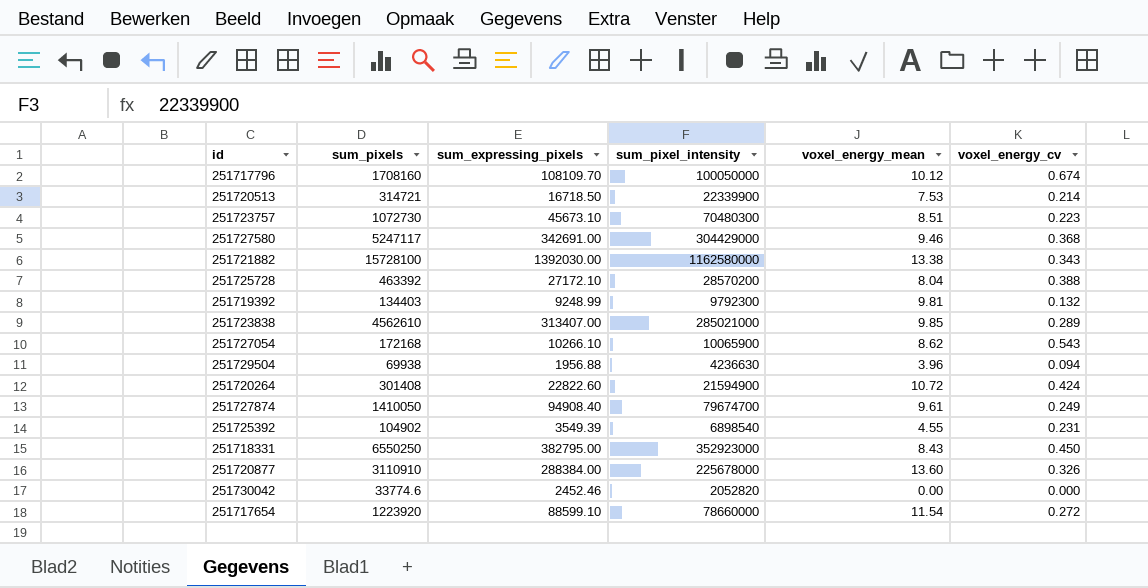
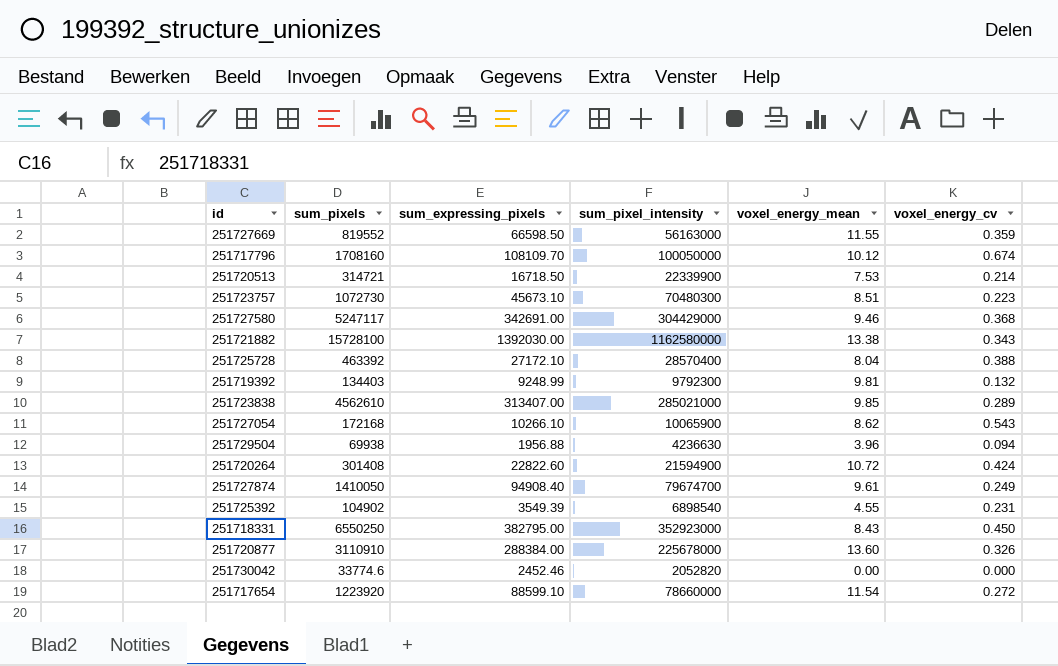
row 251727669: none -> 819552 | 66598.50 | 56163000 | 11.55 | 0.359
251725728 | sum_pixel_intensity: 28570200 -> 28570400

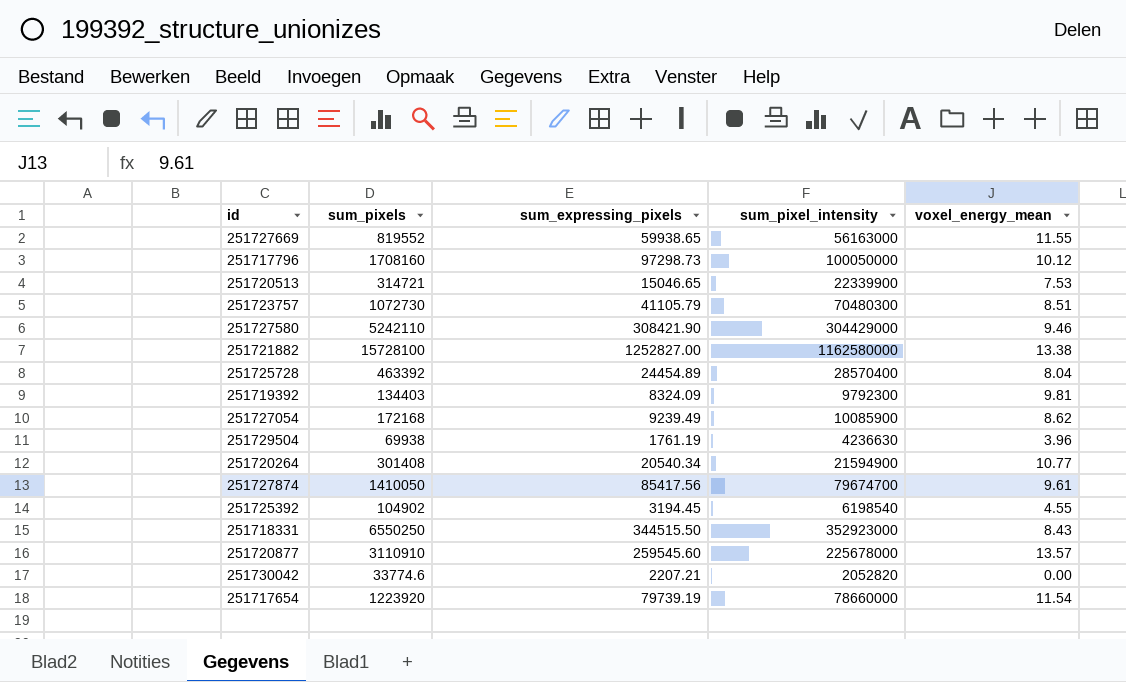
column voxel_energy_cv | position: 6 -> none
row 251723838: 4562610 | 313407.00 | 285021000 | 9.85 | 0.289 -> none
251727669 | sum_expressing_pixels: 66598.50 -> 59938.65
251717796 | sum_expressing_pixels: 108109.70 -> 97298.73
251720513 | sum_expressing_pixels: 16718.50 -> 15046.65
251723757 | sum_expressing_pixels: 45673.10 -> 41105.79
251727580 | sum_pixels: 5247117 -> 5242110
251727580 | sum_expressing_pixels: 342691.00 -> 308421.90
251721882 | sum_expressing_pixels: 1392030.00 -> 1252827.00
251725728 | sum_expressing_pixels: 27172.10 -> 24454.89
251719392 | sum_expressing_pixels: 9248.99 -> 8324.09
251727054 | sum_expressing_pixels: 10266.10 -> 9239.49
251727054 | sum_pixel_intensity: 10065900 -> 10085900
251729504 | sum_expressing_pixels: 1956.88 -> 1761.19
251720264 | sum_expressing_pixels: 22822.60 -> 20540.34
251720264 | voxel_energy_mean: 10.72 -> 10.77
251727874 | sum_expressing_pixels: 94908.40 -> 85417.56
251725392 | sum_expressing_pixels: 3549.39 -> 3194.45
251725392 | sum_pixel_intensity: 6898540 -> 6198540
251718331 | sum_expressing_pixels: 382795.00 -> 344515.50
251720877 | sum_expressing_pixels: 288384.00 -> 259545.60
251720877 | voxel_energy_mean: 13.60 -> 13.57
251730042 | sum_expressing_pixels: 2452.46 -> 2207.21
251717654 | sum_expressing_pixels: 88599.10 -> 79739.19

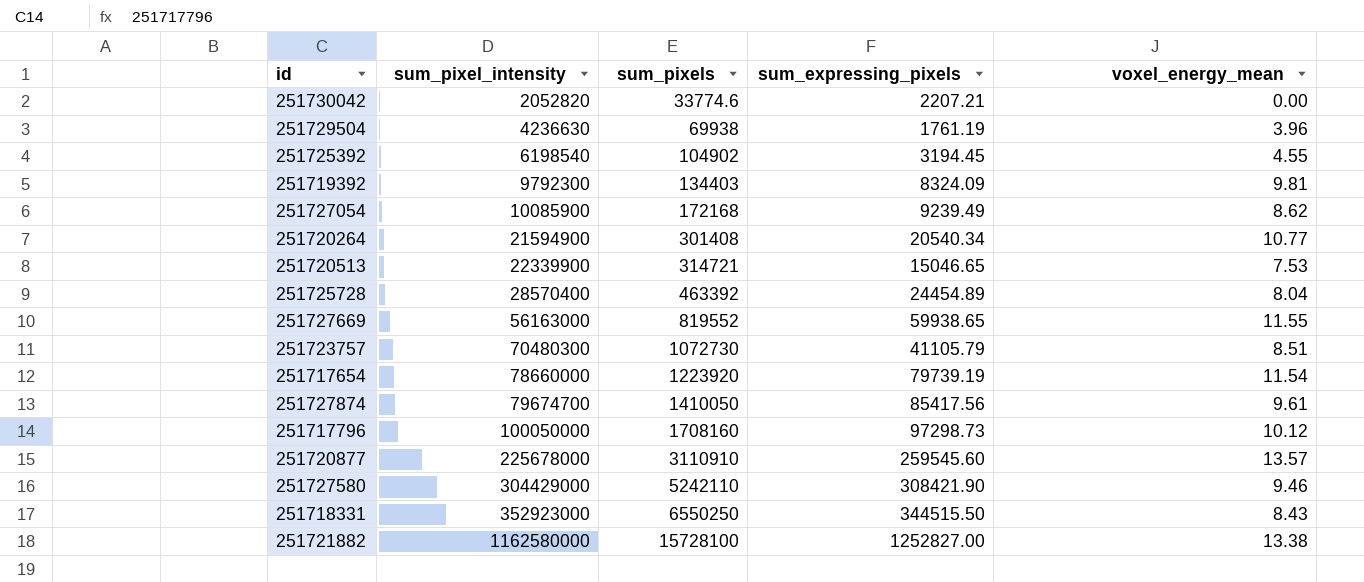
row order: none -> sum_pixel_intensity ascending
column sum_pixel_intensity | position: 4 -> 2

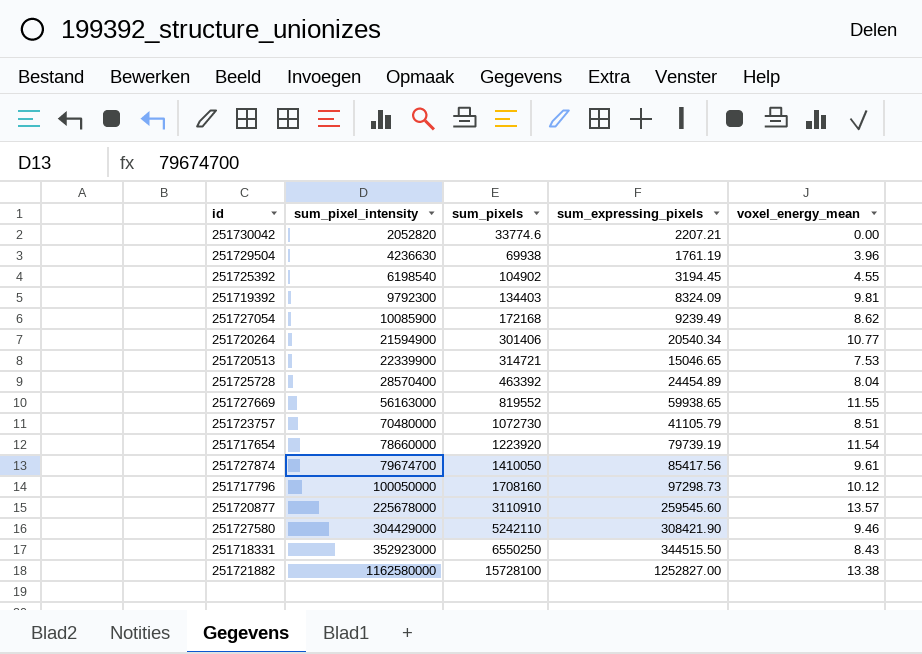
251720264 | sum_pixels: 301408 -> 301406
251723757 | sum_pixel_intensity: 70480300 -> 70480000

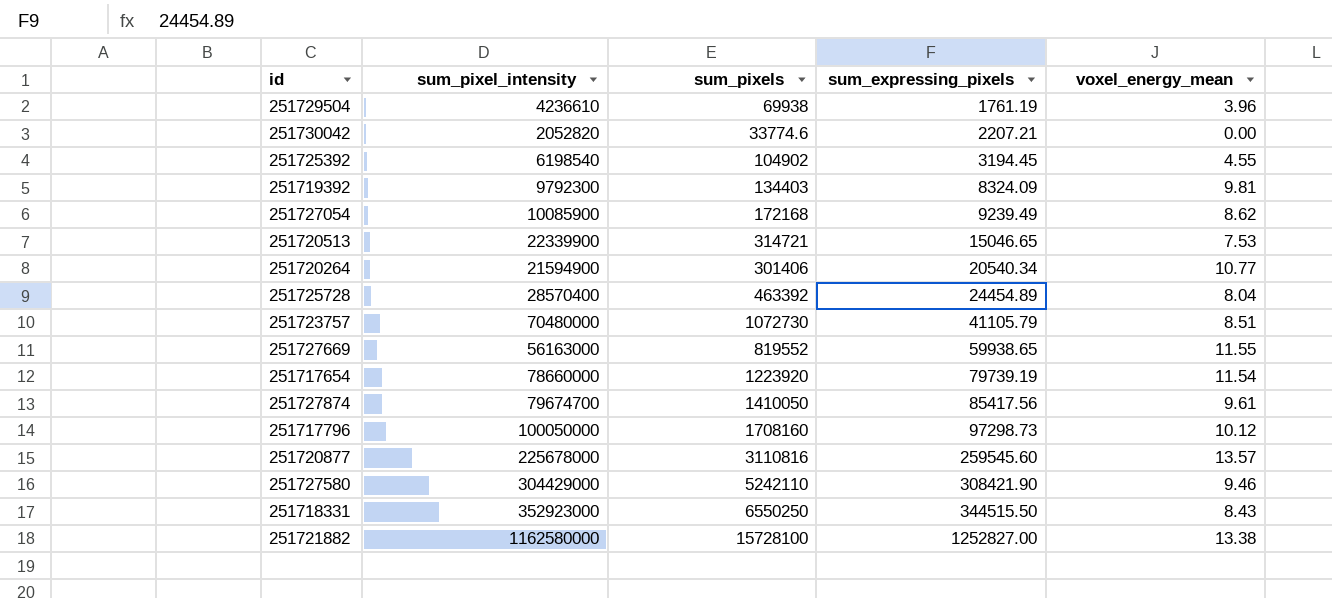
row order: sum_pixel_intensity ascending -> sum_expressing_pixels ascending
251729504 | sum_pixel_intensity: 4236630 -> 4236610
251720877 | sum_pixels: 3110910 -> 3110816

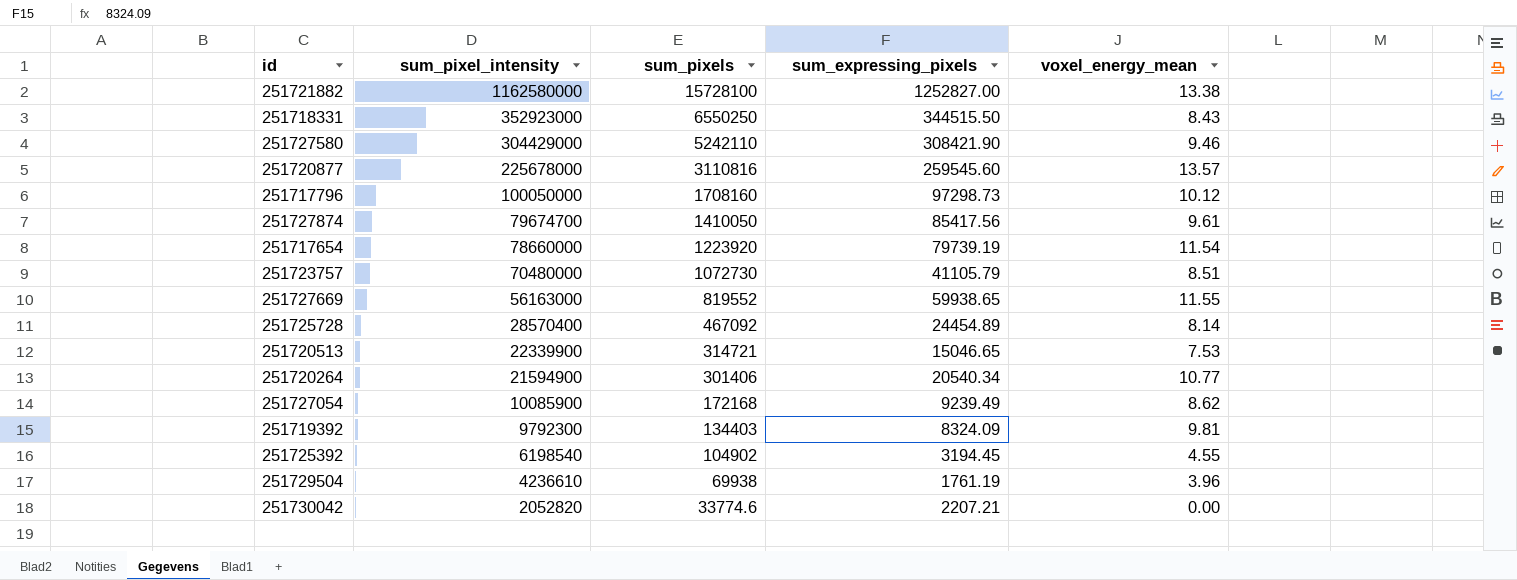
row order: sum_expressing_pixels ascending -> sum_pixel_intensity descending
251725728 | sum_pixels: 463392 -> 467092
251725728 | voxel_energy_mean: 8.04 -> 8.14

